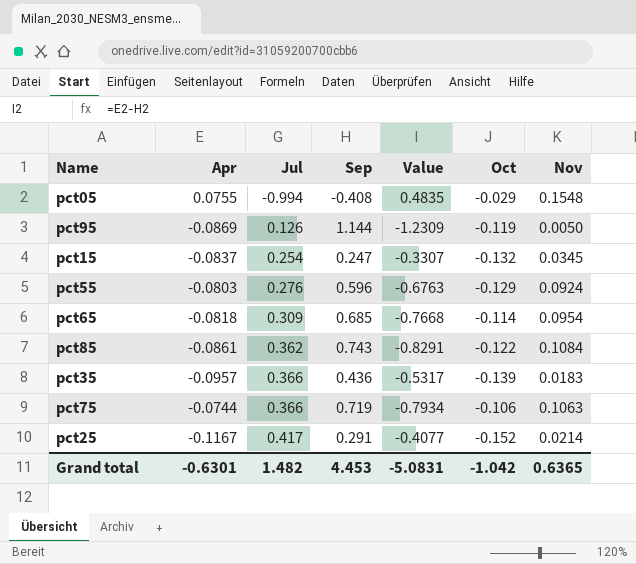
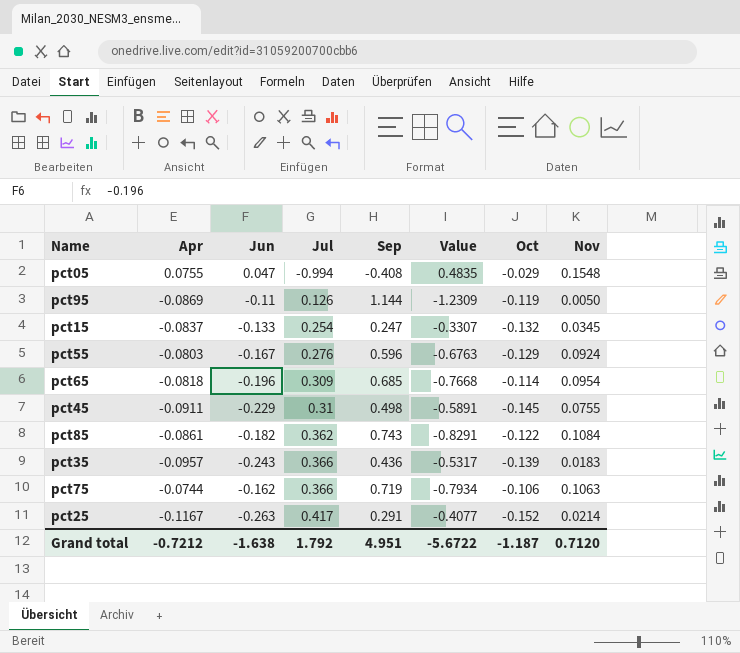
column Jun | position: none -> 3
row pct45: none -> -0.0911 | -0.229 | 0.31 | 0.498 | -0.5891 | -0.145 | 0.0755
Grand total | Apr: -0.6301 -> -0.7212
Grand total | Jul: 1.482 -> 1.792
Grand total | Sep: 4.453 -> 4.951
Grand total | Value: -5.0831 -> -5.6722
Grand total | Oct: -1.042 -> -1.187
Grand total | Nov: 0.6365 -> 0.7120

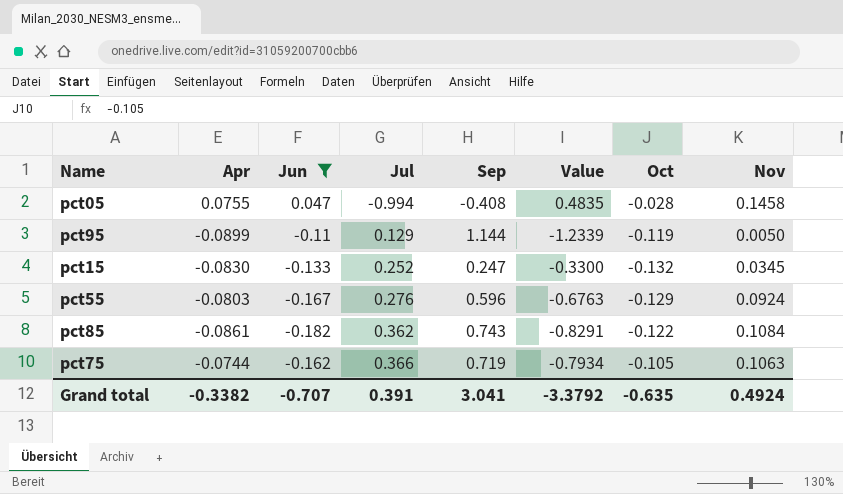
filter: none -> Jun >= -0.182
pct05 | Oct: -0.029 -> -0.028
pct05 | Nov: 0.1548 -> 0.1458
pct95 | Apr: -0.0869 -> -0.0899
pct95 | Jul: 0.126 -> 0.129
pct95 | Value: -1.2309 -> -1.2339
pct15 | Apr: -0.0837 -> -0.0830
pct15 | Jul: 0.254 -> 0.252
pct15 | Value: -0.3307 -> -0.3300
pct75 | Oct: -0.106 -> -0.105
Grand total | Apr: -0.7212 -> -0.3382
Grand total | Jun: -1.638 -> -0.707
Grand total | Jul: 1.792 -> 0.391
Grand total | Sep: 4.951 -> 3.041
Grand total | Value: -5.6722 -> -3.3792
Grand total | Oct: -1.187 -> -0.635
Grand total | Nov: 0.7120 -> 0.4924

